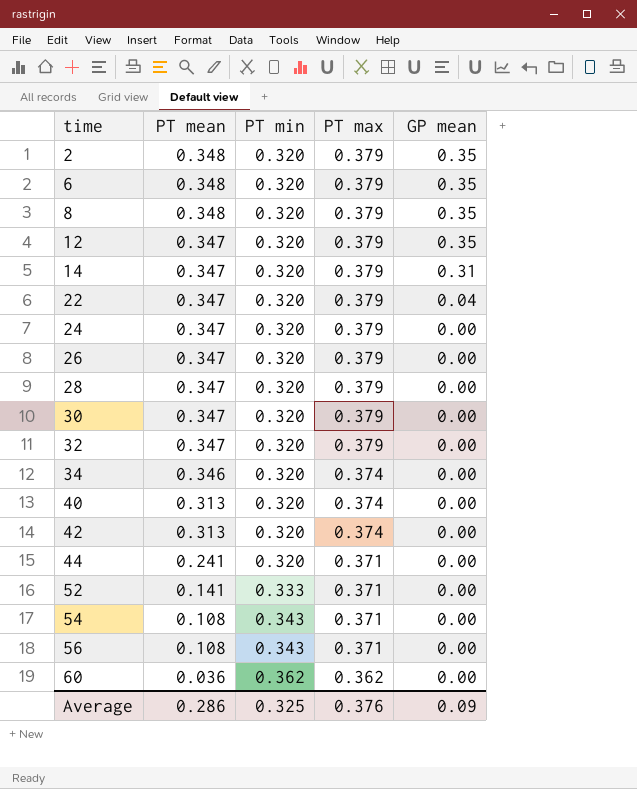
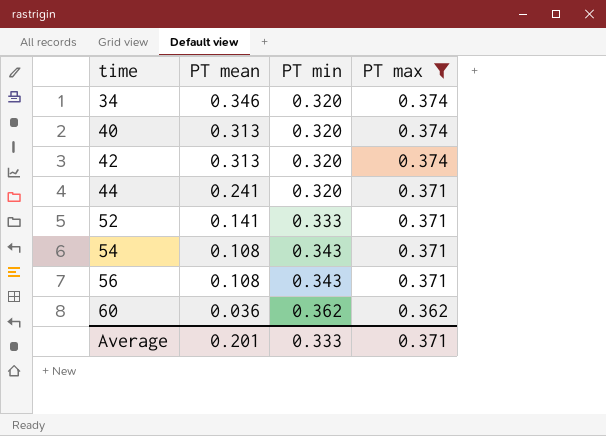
filter: none -> PT max != 0.379
column GP mean | position: 5 -> none
Average | PT mean: 0.286 -> 0.201
Average | PT min: 0.325 -> 0.333
Average | PT max: 0.376 -> 0.371

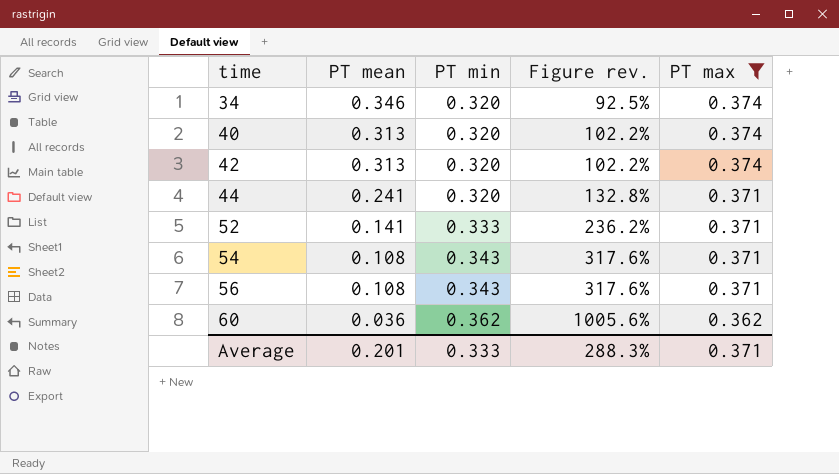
column Figure rev. | formula: none -> [PT min] / [PT mean]

